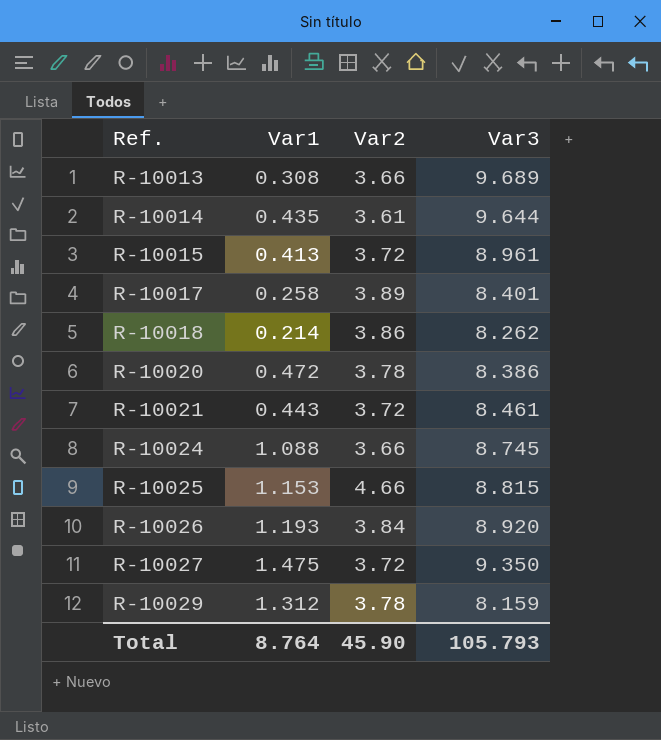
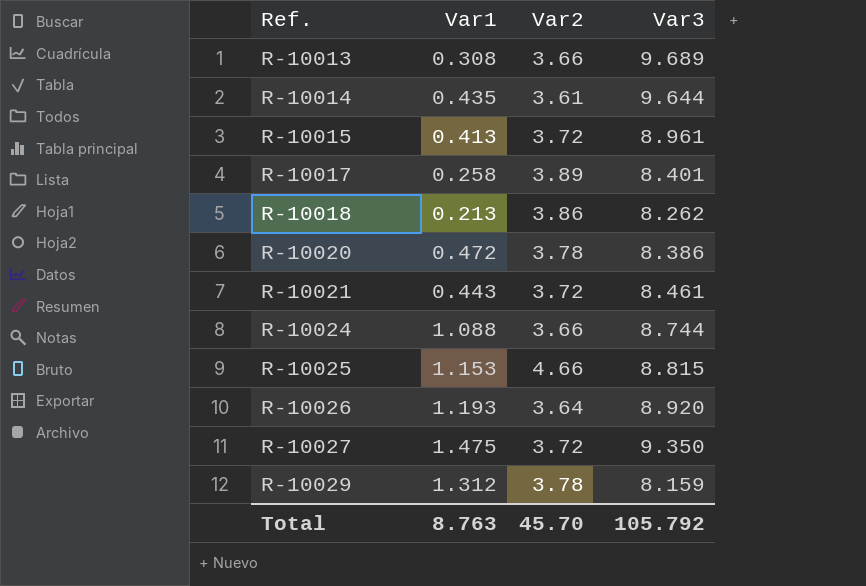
R-10018 | Var1: 0.214 -> 0.213
R-10024 | Var3: 8.745 -> 8.744
R-10026 | Var2: 3.84 -> 3.64
Total | Var1: 8.764 -> 8.763
Total | Var2: 45.90 -> 45.70
Total | Var3: 105.793 -> 105.792

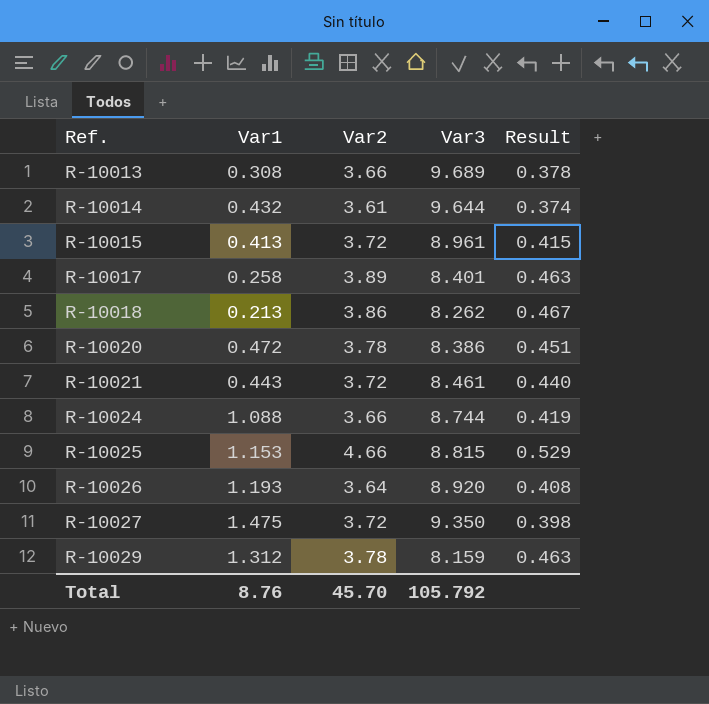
column Result | formula: none -> [Var2] / [Var3]
R-10014 | Var1: 0.435 -> 0.432
Total | Var1: 8.763 -> 8.76

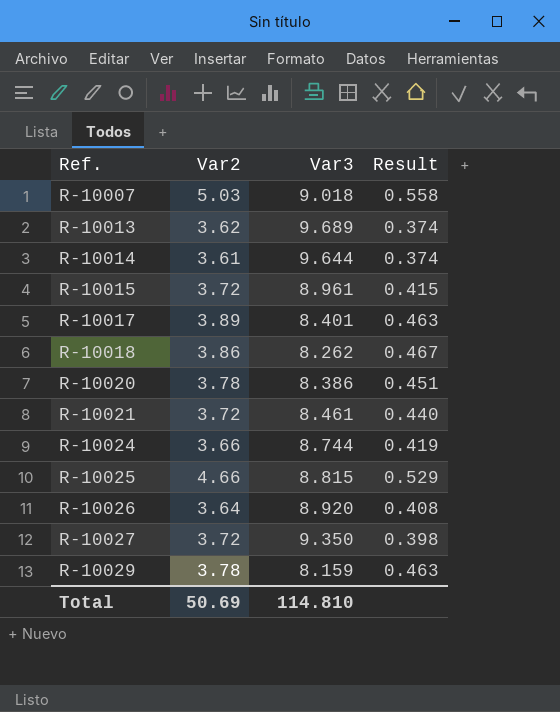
column Var1 | position: 2 -> none
row R-10007: none -> 5.03 | 9.018 | 0.558
R-10013 | Var2: 3.66 -> 3.62
R-10013 | Result: 0.378 -> 0.374
Total | Var2: 45.70 -> 50.69
Total | Var3: 105.792 -> 114.810

